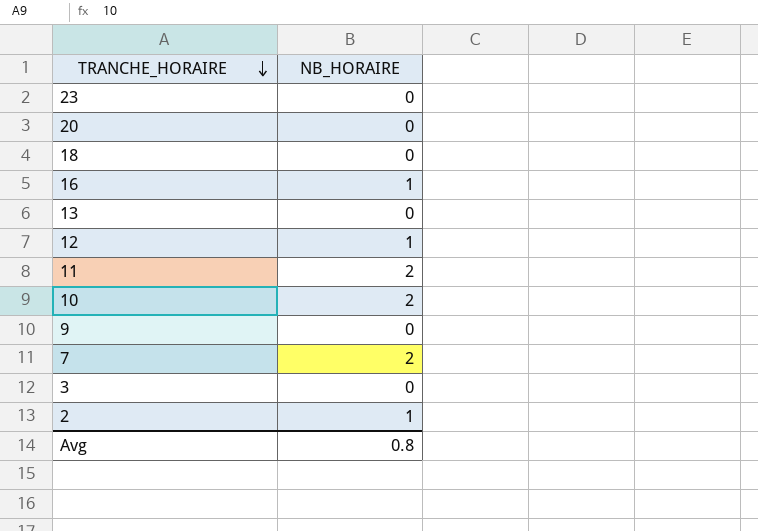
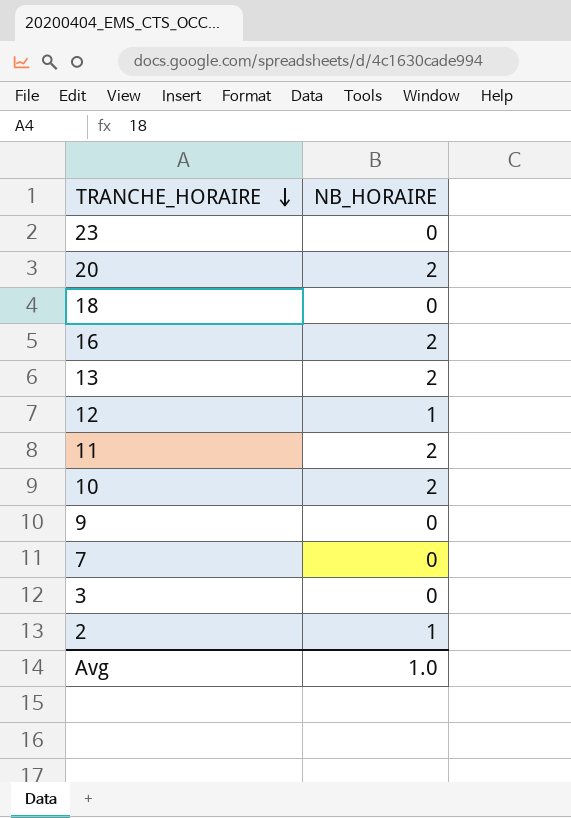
20 | NB_HORAIRE: 0 -> 2
16 | NB_HORAIRE: 1 -> 2
13 | NB_HORAIRE: 0 -> 2
7 | NB_HORAIRE: 2 -> 0
Avg | NB_HORAIRE: 0.8 -> 1.0

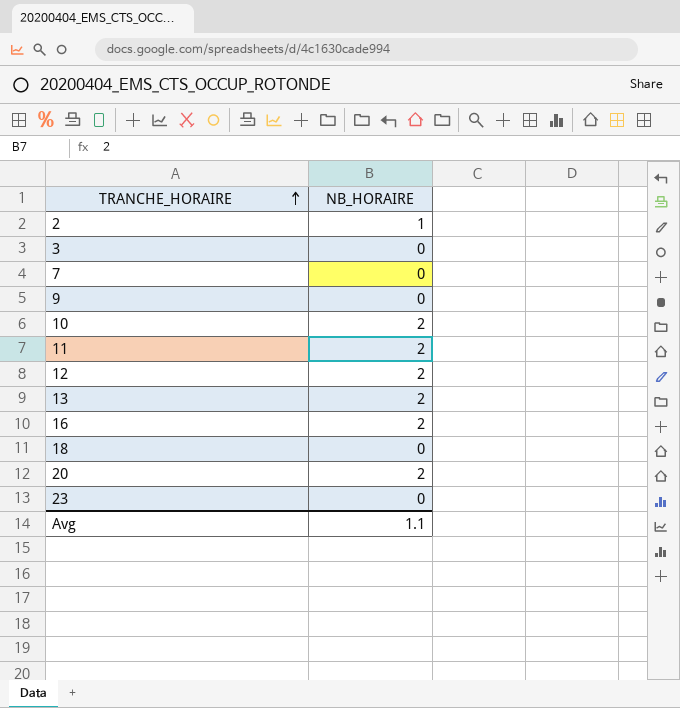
row order: TRANCHE_HORAIRE descending -> TRANCHE_HORAIRE ascending
12 | NB_HORAIRE: 1 -> 2
Avg | NB_HORAIRE: 1.0 -> 1.1

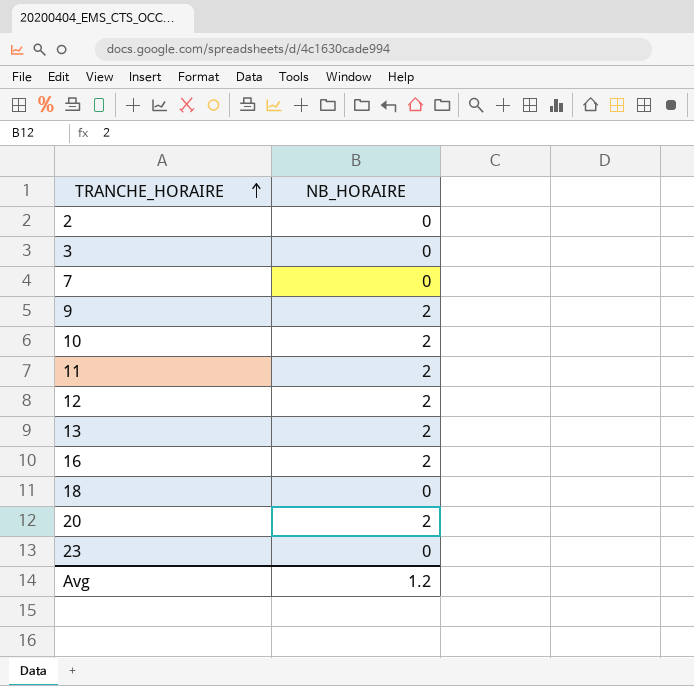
2 | NB_HORAIRE: 1 -> 0
9 | NB_HORAIRE: 0 -> 2
Avg | NB_HORAIRE: 1.1 -> 1.2

